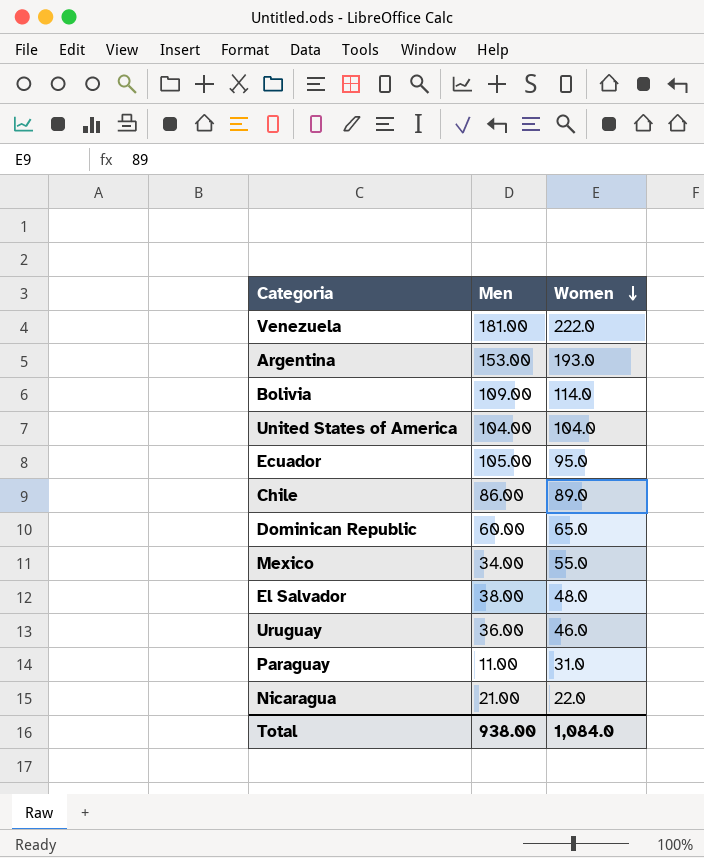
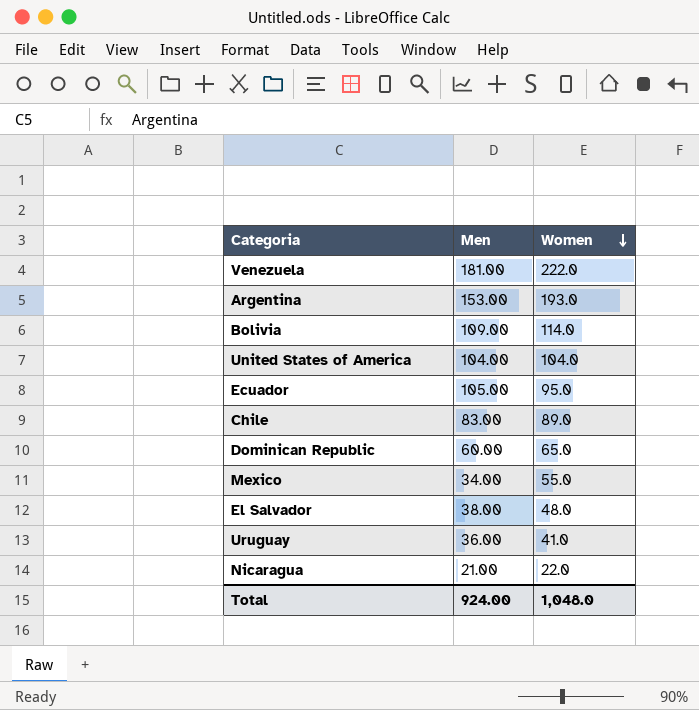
row Paraguay: 11.00 | 31.0 -> none
Chile | Men: 86.00 -> 83.00
Uruguay | Women: 46.0 -> 41.0
Total | Men: 938.00 -> 924.00
Total | Women: 1,084.0 -> 1,048.0

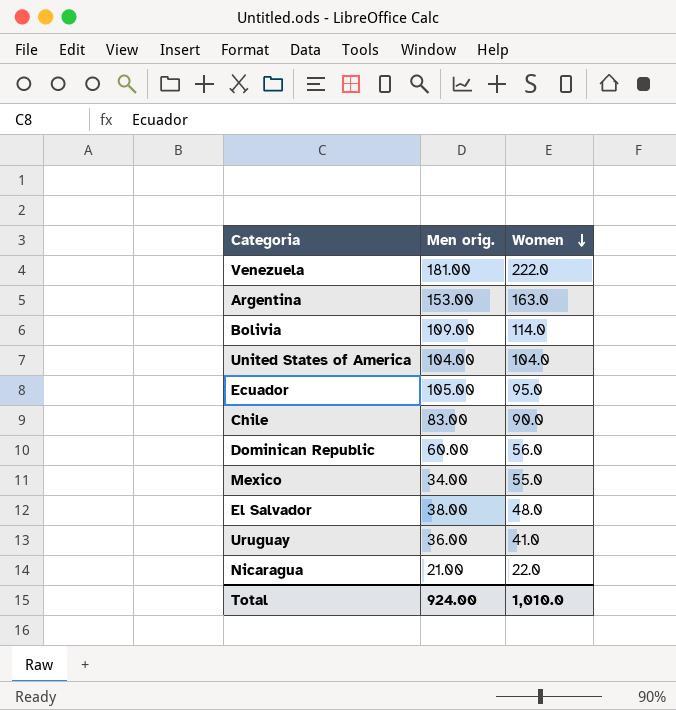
column name: Men -> Men orig.
Argentina | Women: 193.0 -> 163.0
Chile | Women: 89.0 -> 90.0
Dominican Republic | Women: 65.0 -> 56.0
Total | Women: 1,048.0 -> 1,010.0

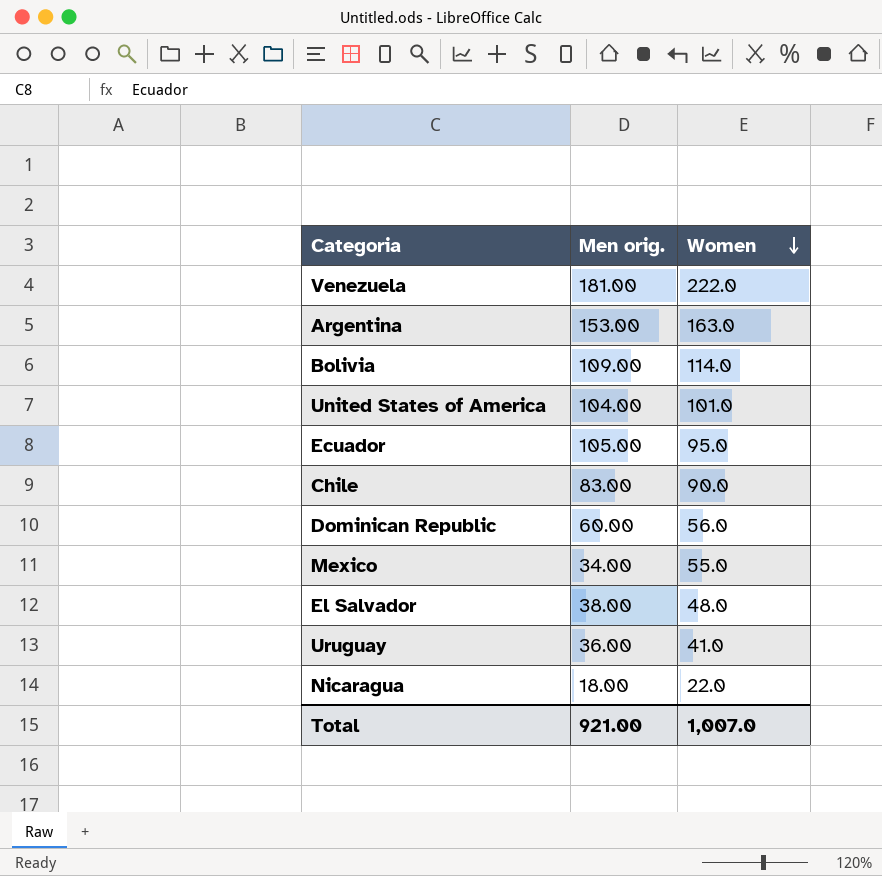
United States of America | Women: 104.0 -> 101.0
Nicaragua | Men orig.: 21.00 -> 18.00
Total | Men orig.: 924.00 -> 921.00
Total | Women: 1,010.0 -> 1,007.0

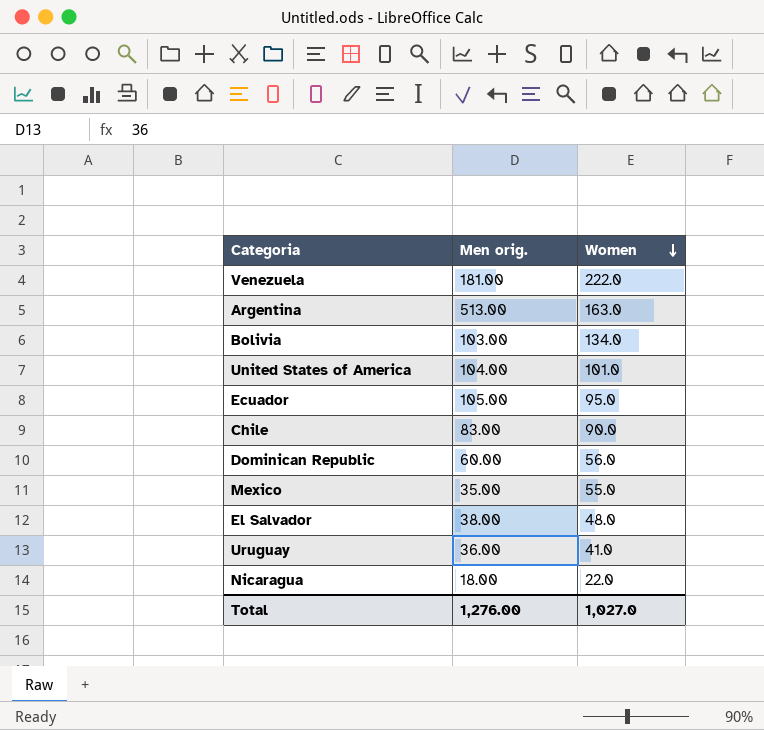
Argentina | Men orig.: 153.00 -> 513.00
Bolivia | Men orig.: 109.00 -> 103.00
Bolivia | Women: 114.0 -> 134.0
Mexico | Men orig.: 34.00 -> 35.00
Total | Men orig.: 921.00 -> 1,276.00
Total | Women: 1,007.0 -> 1,027.0

